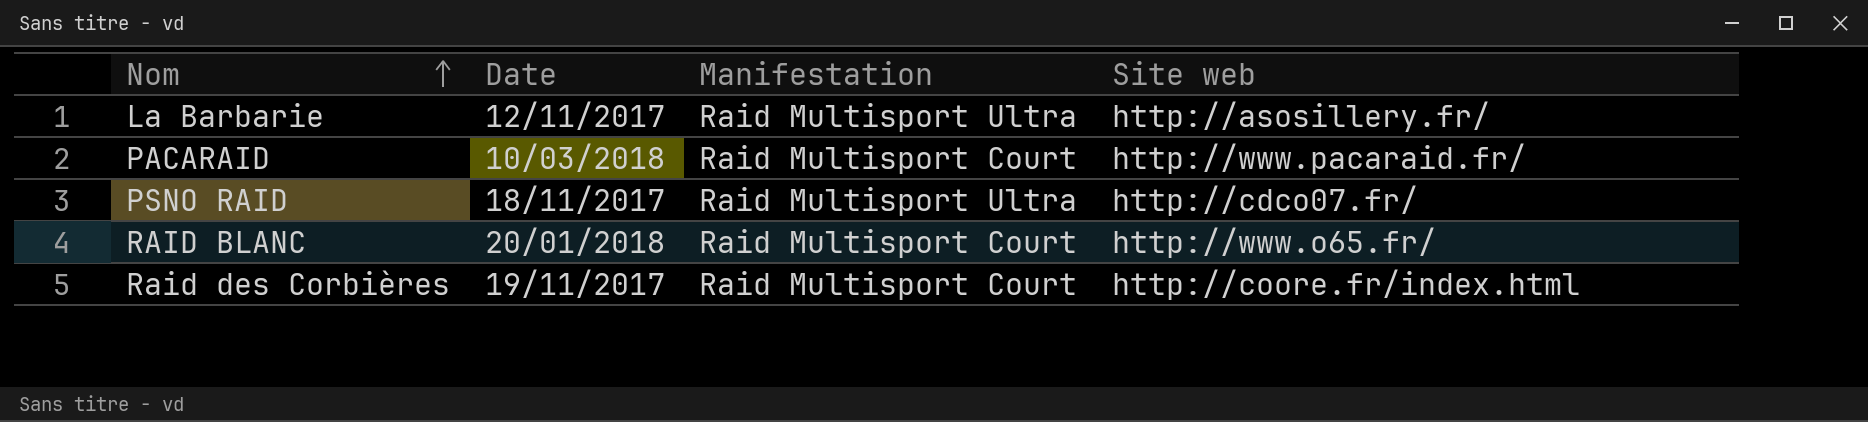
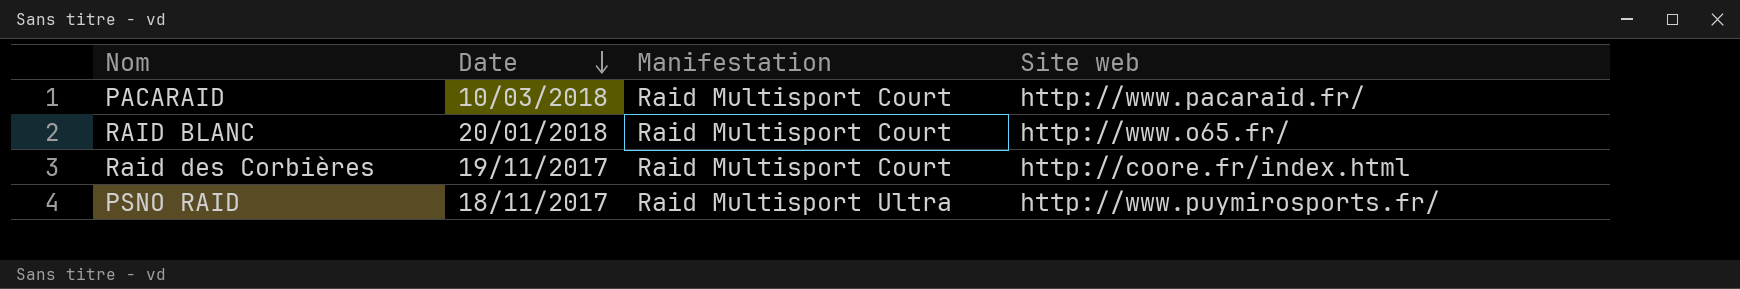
row order: Nom ascending -> Date descending
row La Barbarie: 12/11/2017 | Raid Multisport Ultra | http://asosillery.fr/ -> none
PSNO RAID | Site web: http://cdco07.fr/ -> http://www.puymirosports.fr/

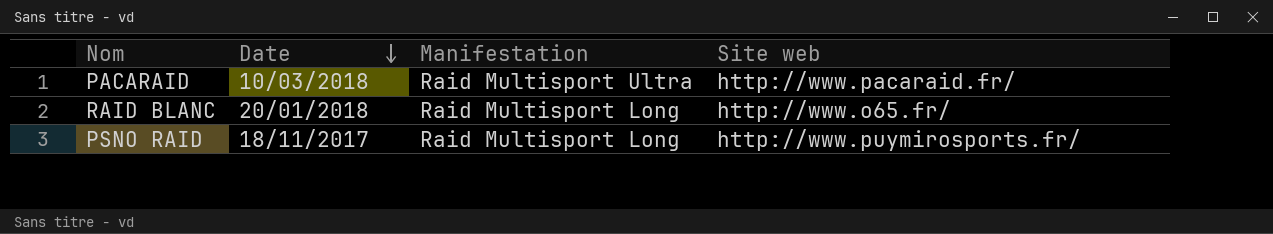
row Raid des Corbières: 19/11/2017 | Raid Multisport Court | http://coore.fr/index.html -> none
PACARAID | Manifestation: Raid Multisport Court -> Raid Multisport Ultra
RAID BLANC | Manifestation: Raid Multisport Court -> Raid Multisport Long
PSNO RAID | Manifestation: Raid Multisport Ultra -> Raid Multisport Long

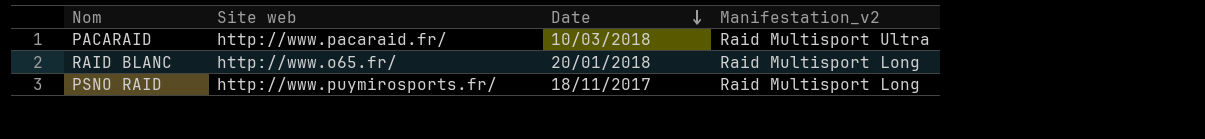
column Site web | position: 4 -> 2
column name: Manifestation -> Manifestation_v2

